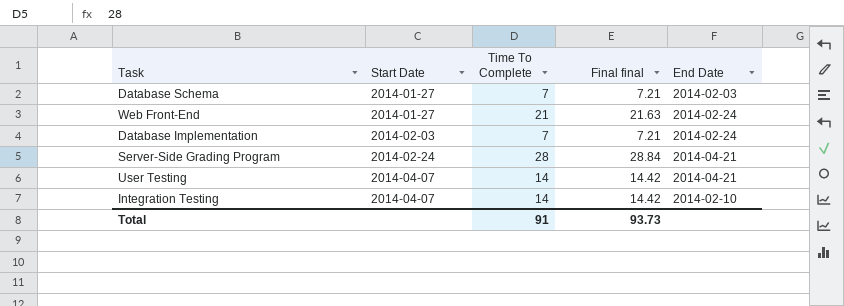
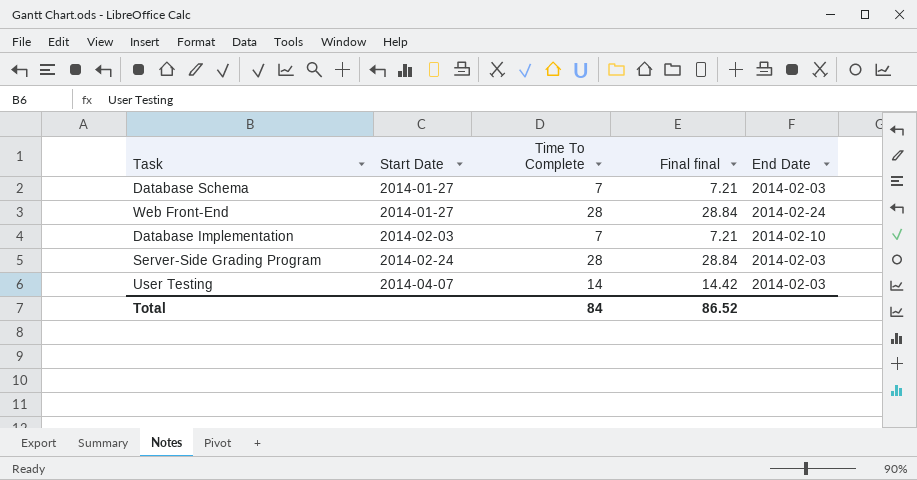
row Integration Testing: 2014-04-07 | 14 | 14.42 | 2014-02-10 -> none
Web Front-End | Time To Complete: 21 -> 28
Web Front-End | Final final: 21.63 -> 28.84
Database Implementation | End Date: 2014-02-24 -> 2014-02-10
Server-Side Grading Program | End Date: 2014-04-21 -> 2014-02-03
User Testing | End Date: 2014-04-21 -> 2014-02-03
Total | Time To Complete: 91 -> 84
Total | Final final: 93.73 -> 86.52

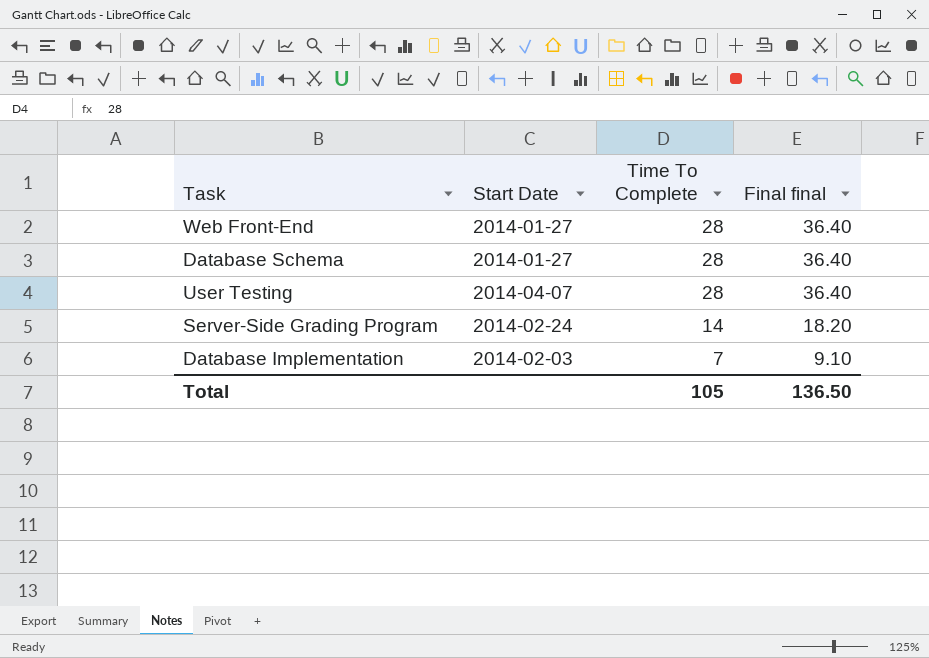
row order: Start Date ascending -> Time To Complete descending
column End Date | position: 5 -> none
column Final final | formula: [Time To Complete] * 1.03 -> [Time To Complete] * 1.3
Database Schema | Time To Complete: 7 -> 28
User Testing | Time To Complete: 14 -> 28
Server-Side Grading Program | Time To Complete: 28 -> 14
Total | Time To Complete: 84 -> 105
Total | Final final: 86.52 -> 136.50

